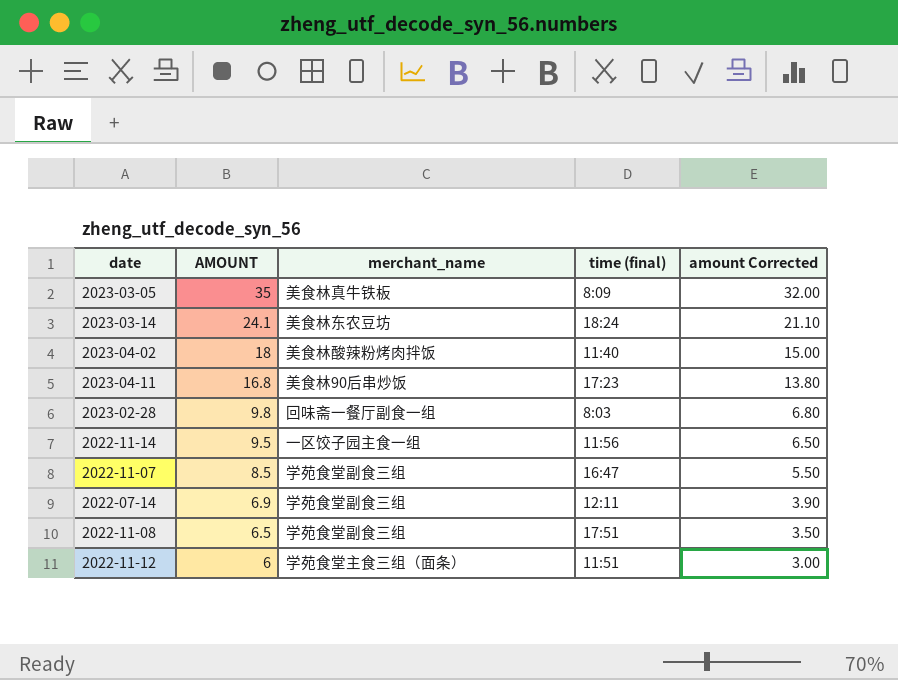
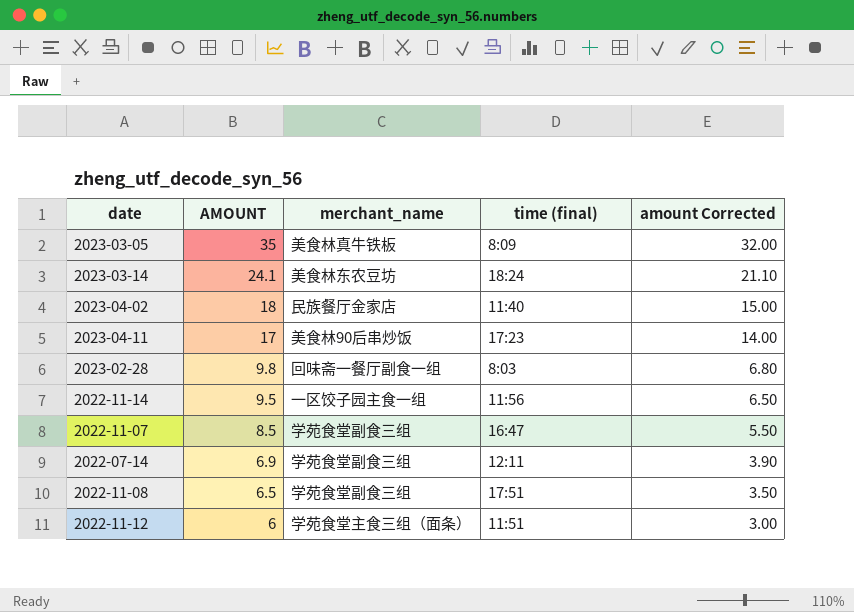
2023-04-02 | merchant_name: 美食林酸辣粉烤肉拌饭 -> 民族餐厅金家店
2023-04-11 | AMOUNT: 16.8 -> 17
2023-04-11 | amount Corrected: 13.80 -> 14.00

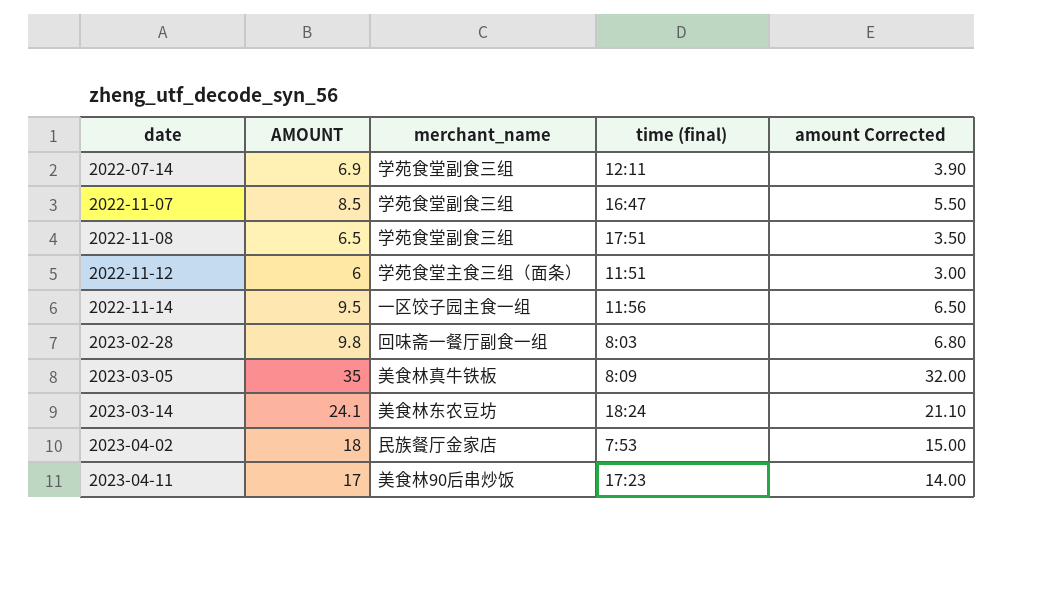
row order: AMOUNT descending -> date ascending
2023-04-02 | time (final): 11:40 -> 7:53

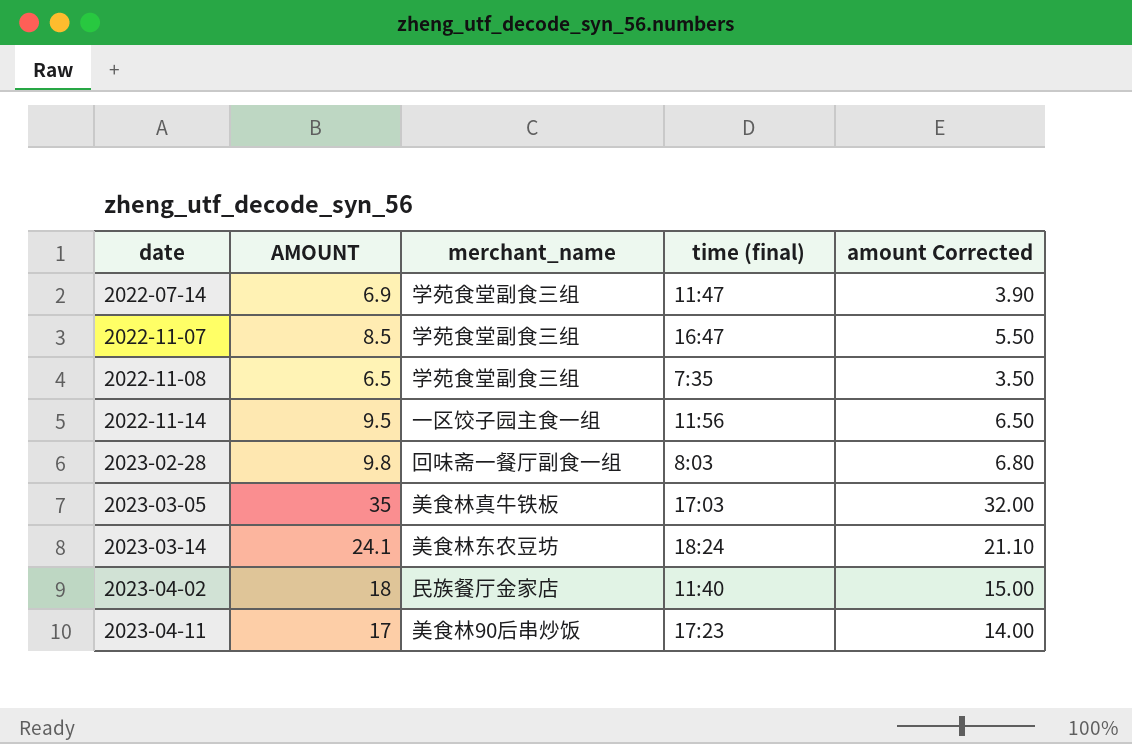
row 2022-11-12: 6 | 学苑食堂主食三组（面条） | 11:51 | 3.00 -> none
2022-07-14 | time (final): 12:11 -> 11:47
2022-11-08 | time (final): 17:51 -> 7:35
2023-03-05 | time (final): 8:09 -> 17:03
2023-04-02 | time (final): 7:53 -> 11:40

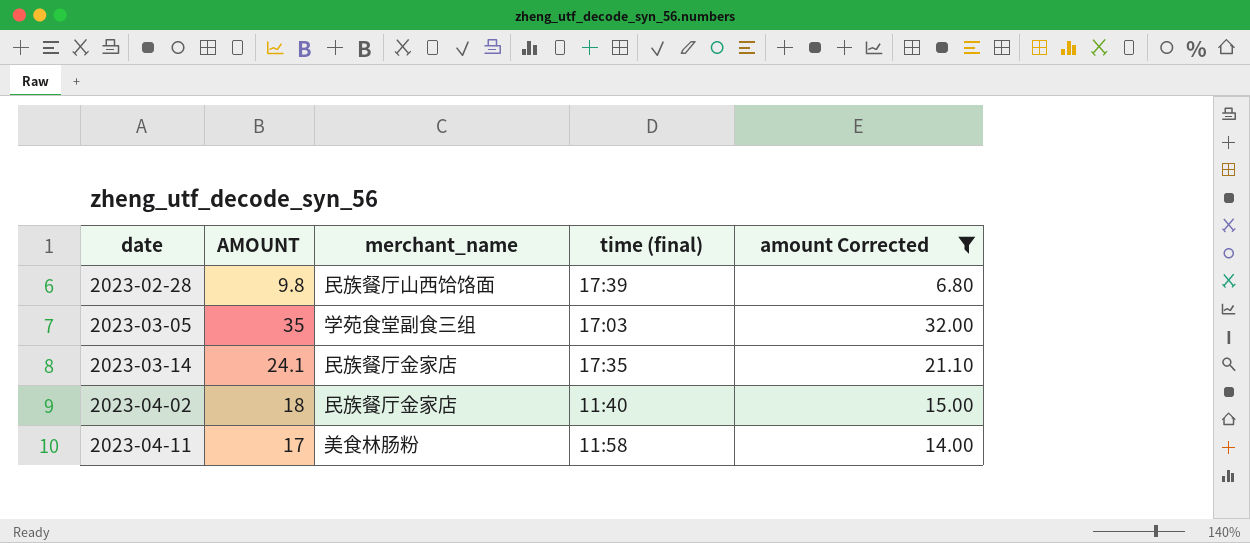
filter: none -> amount Corrected >= 6.80
2023-02-28 | merchant_name: 回味斋一餐厅副食一组 -> 民族餐厅山西饸饹面
2023-02-28 | time (final): 8:03 -> 17:39
2023-03-05 | merchant_name: 美食林真牛铁板 -> 学苑食堂副食三组
2023-03-14 | merchant_name: 美食林东农豆坊 -> 民族餐厅金家店
2023-03-14 | time (final): 18:24 -> 17:35
2023-04-11 | merchant_name: 美食林90后串炒饭 -> 美食林肠粉
2023-04-11 | time (final): 17:23 -> 11:58

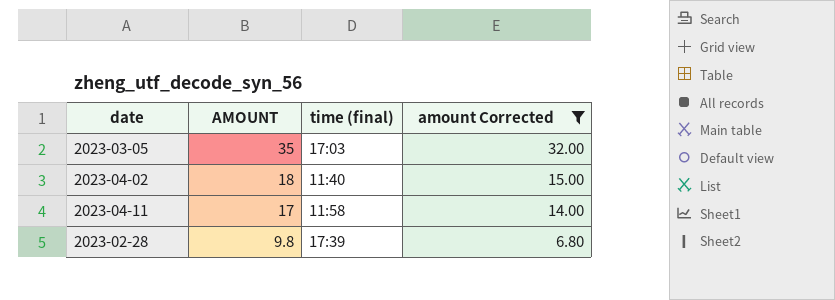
row order: date ascending -> AMOUNT descending
column merchant_name | position: 3 -> none
row 2023-03-14: 24.1 | 民族餐厅金家店 | 17:35 | 21.10 -> none

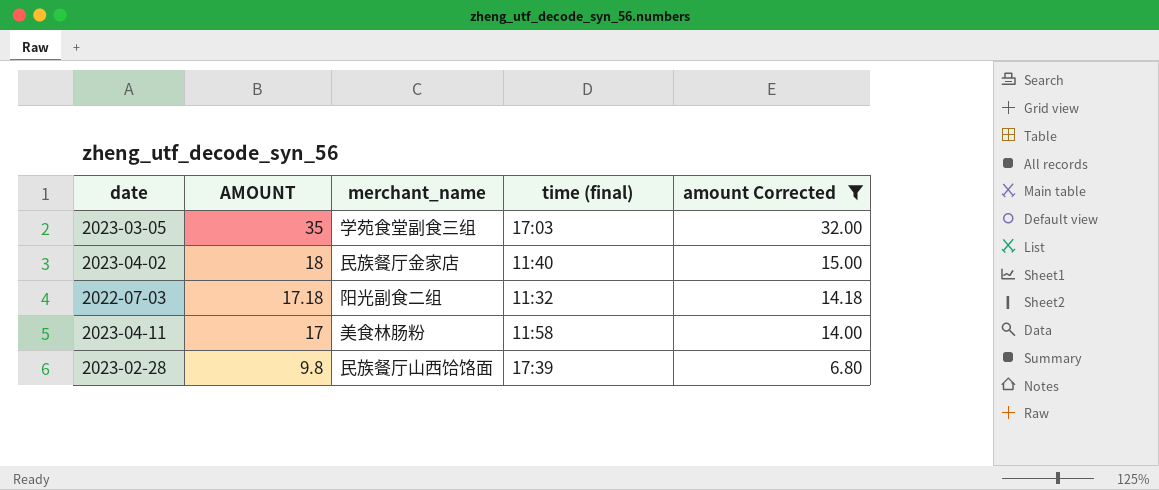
column merchant_name | position: none -> 3
row 2022-07-03: none -> 17.18 | 阳光副食二组 | 11:32 | 14.18

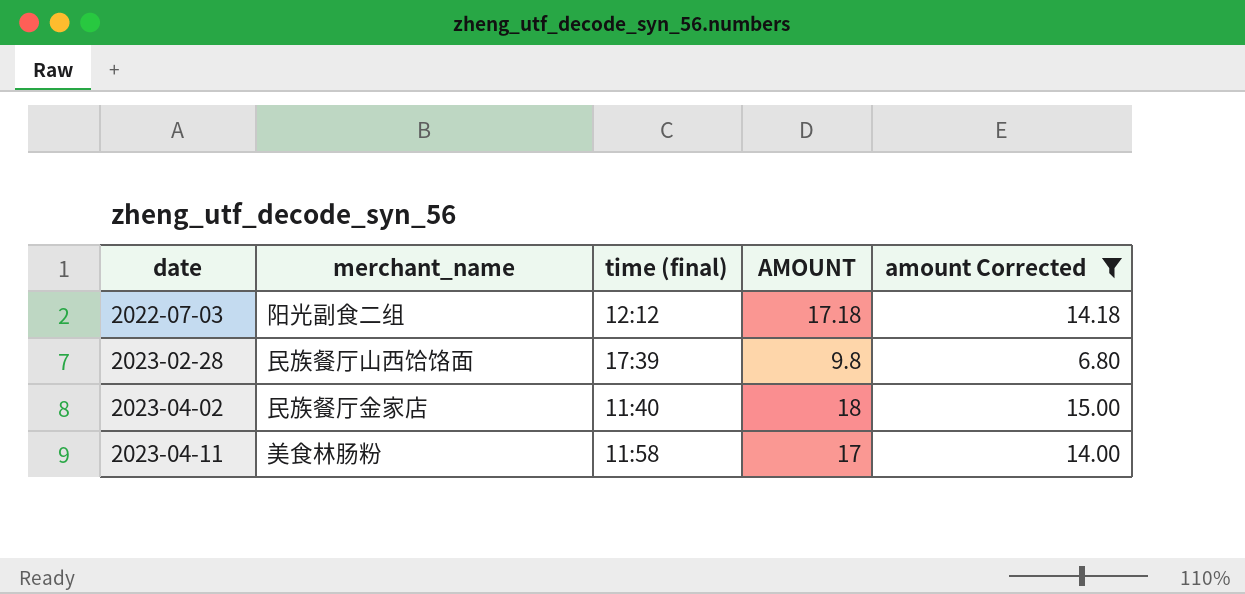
row order: AMOUNT descending -> date ascending
column AMOUNT | position: 2 -> 4
row 2023-03-05: 35 | 学苑食堂副食三组 | 17:03 | 32.00 -> none
2022-07-03 | time (final): 11:32 -> 12:12

